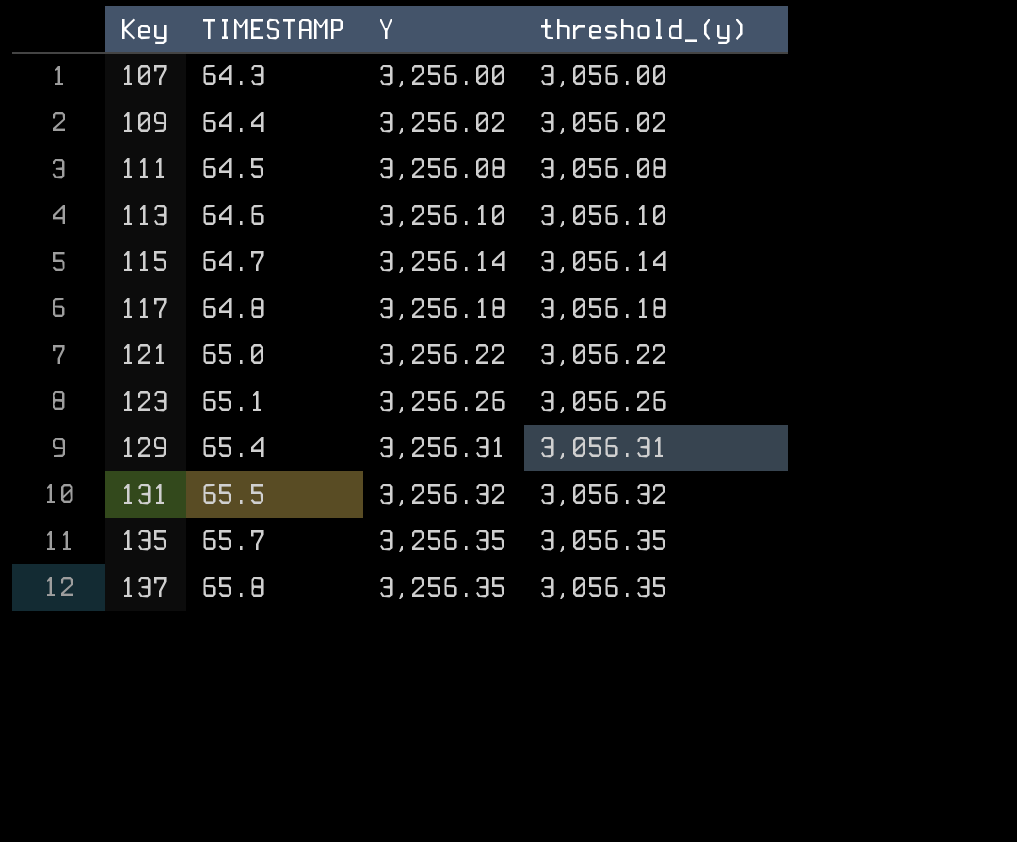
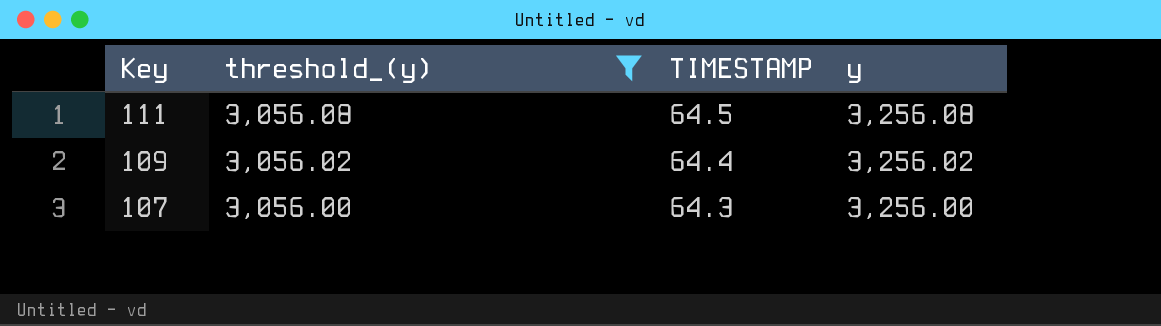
filter: none -> threshold_(y) <= 3,056.08
row order: Key ascending -> Key descending
column threshold_(y) | position: 4 -> 2
column name: Y -> y

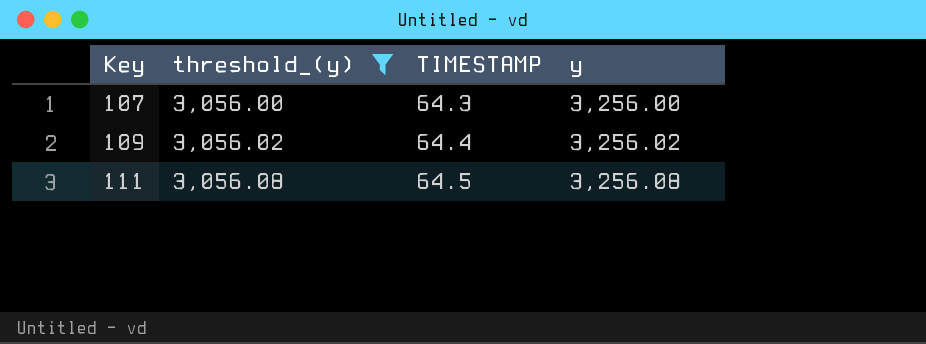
row order: Key descending -> Key ascending

